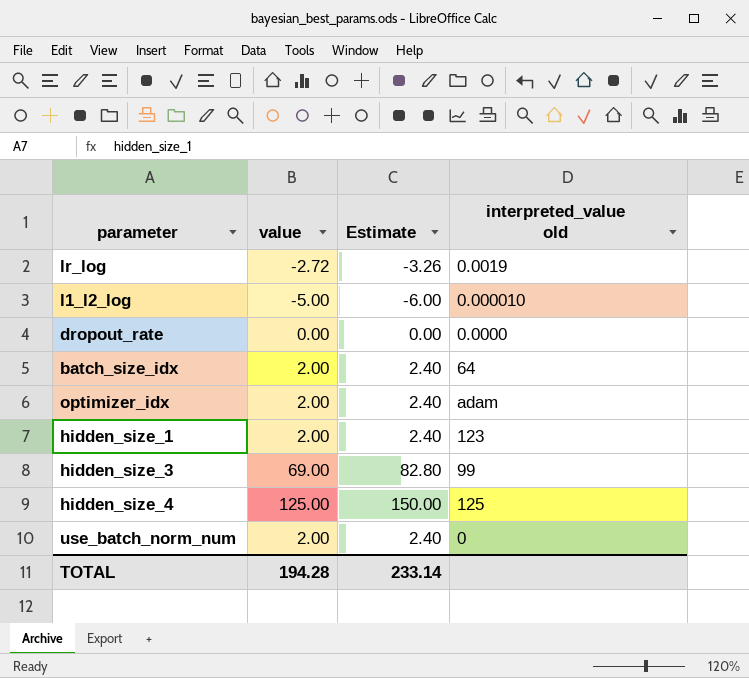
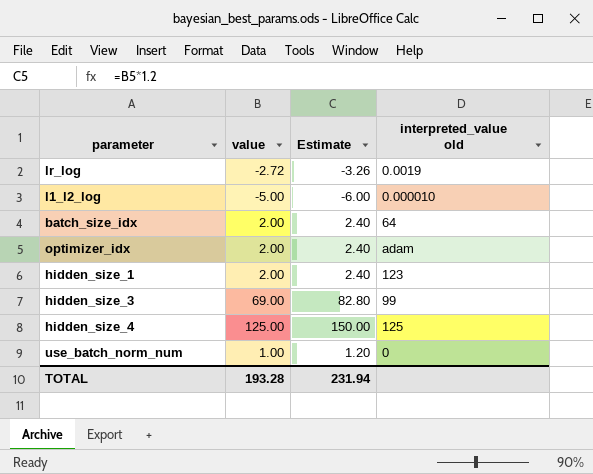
row dropout_rate: 0.00 | 0.00 | 0.0000 -> none
use_batch_norm_num | value: 2.00 -> 1.00
use_batch_norm_num | Estimate: 2.40 -> 1.20
TOTAL | value: 194.28 -> 193.28
TOTAL | Estimate: 233.14 -> 231.94

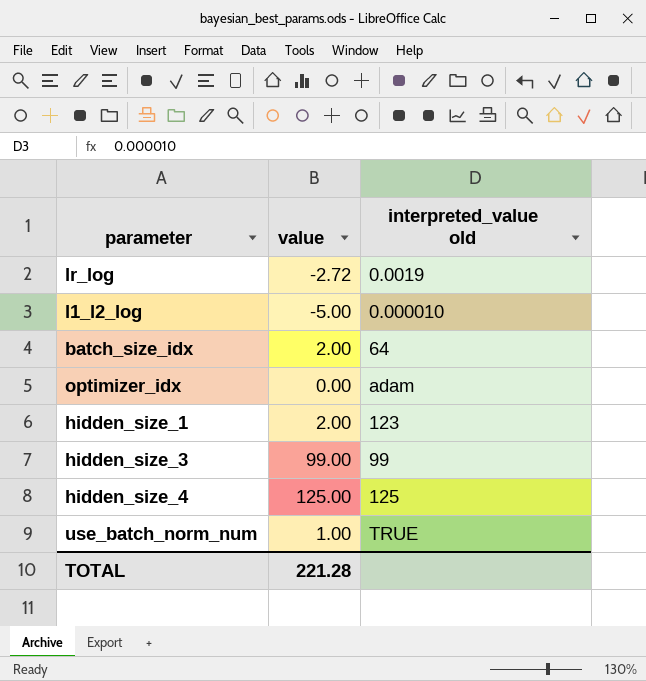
column Estimate | formula: [value] * 1.2 -> none
optimizer_idx | value: 2.00 -> 0.00
hidden_size_3 | value: 69.00 -> 99.00
use_batch_norm_num | interpreted_value old: 0 -> TRUE
TOTAL | value: 193.28 -> 221.28

